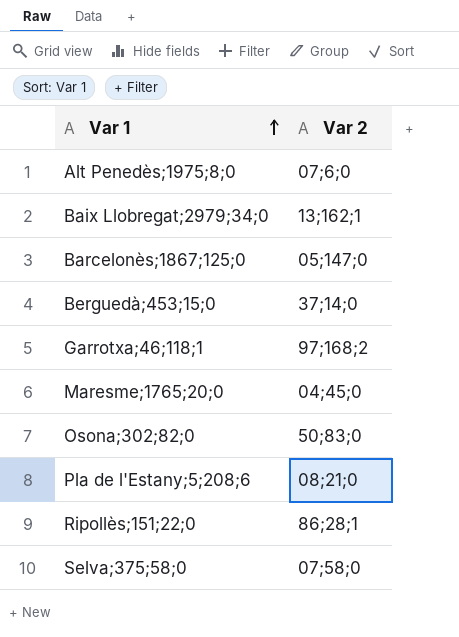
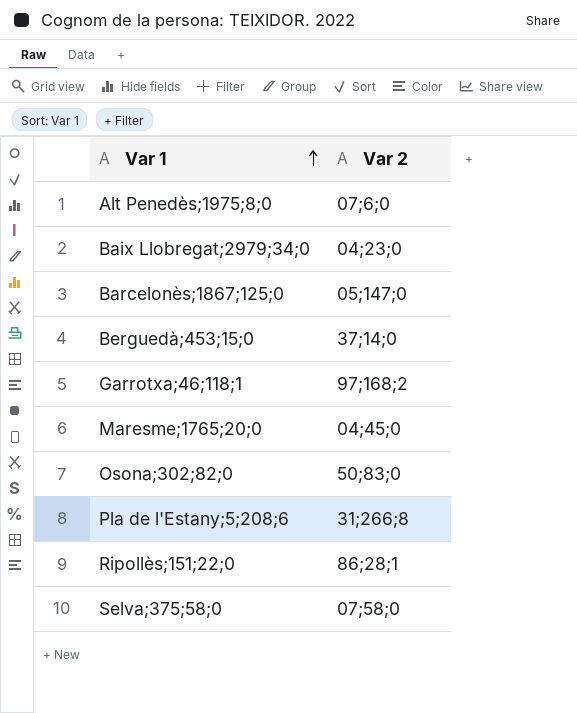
Baix Llobregat;2979;34;0 | Var 2: 13;162;1 -> 04;23;0
Pla de l'Estany;5;208;6 | Var 2: 08;21;0 -> 31;266;8

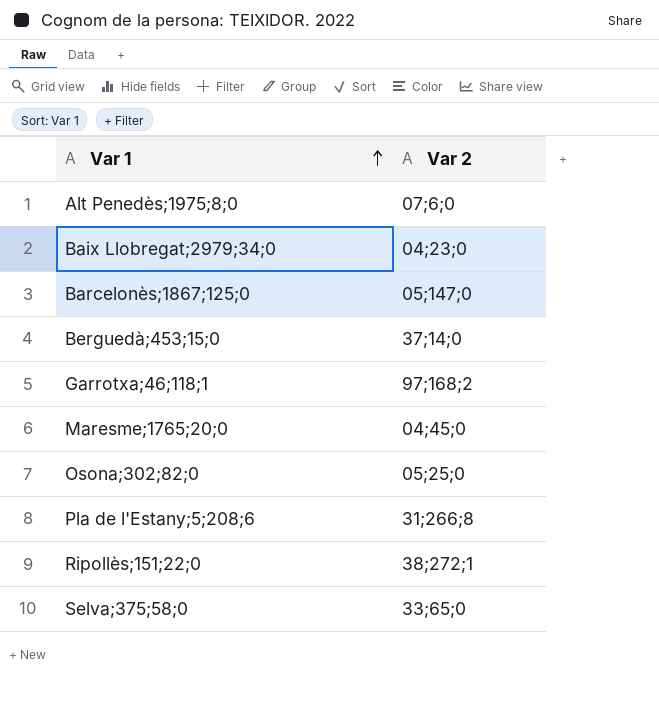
Osona;302;82;0 | Var 2: 50;83;0 -> 05;25;0
Ripollès;151;22;0 | Var 2: 86;28;1 -> 38;272;1
Selva;375;58;0 | Var 2: 07;58;0 -> 33;65;0

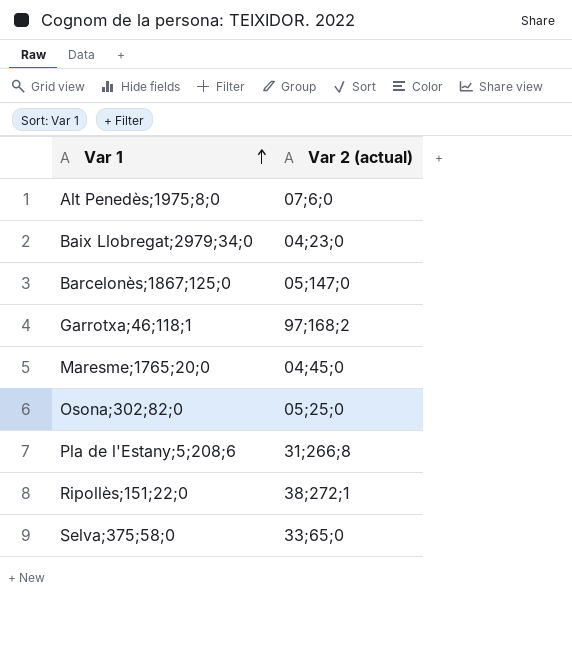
column name: Var 2 -> Var 2 (actual)
row Berguedà;453;15;0: 37;14;0 -> none

